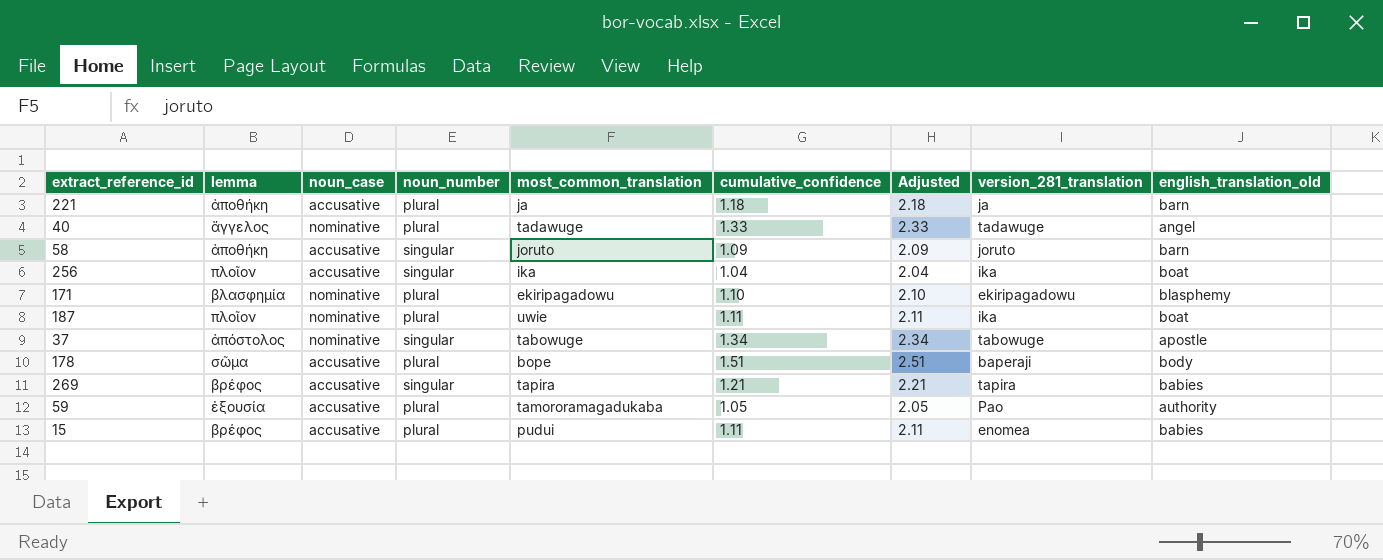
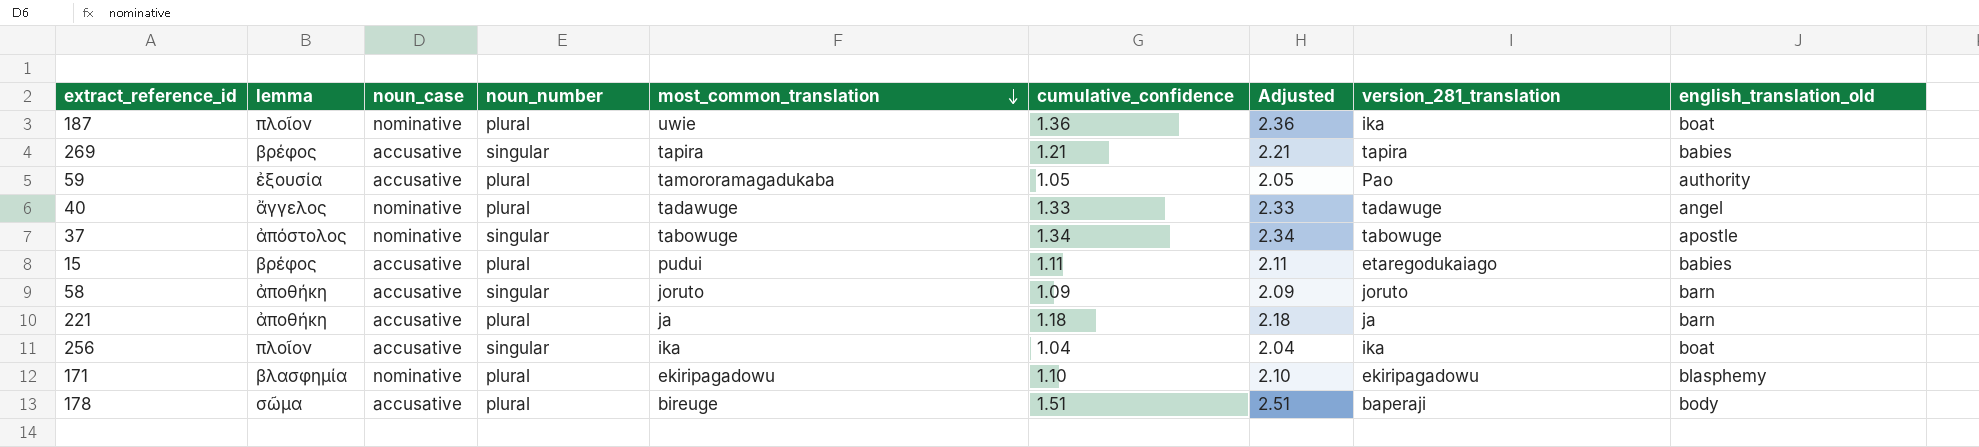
row order: none -> most_common_translation descending
187 | cumulative_confidence: 1.11 -> 1.36
187 | Adjusted: 2.11 -> 2.36
15 | version_281_translation: enomea -> etaregodukaiago
178 | most_common_translation: bope -> bireuge

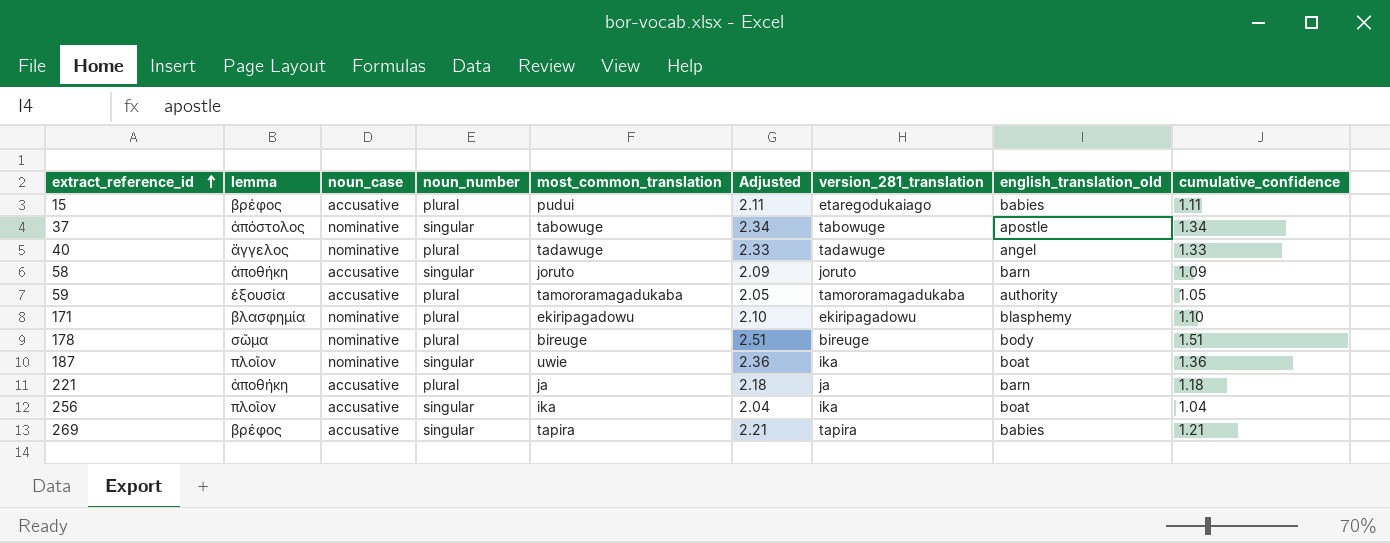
row order: most_common_translation descending -> extract_reference_id ascending
column cumulative_confidence | position: 6 -> 9
59 | version_281_translation: Pao -> tamororamagadukaba
178 | noun_case: accusative -> nominative
178 | version_281_translation: baperaji -> bireuge
187 | noun_number: plural -> singular

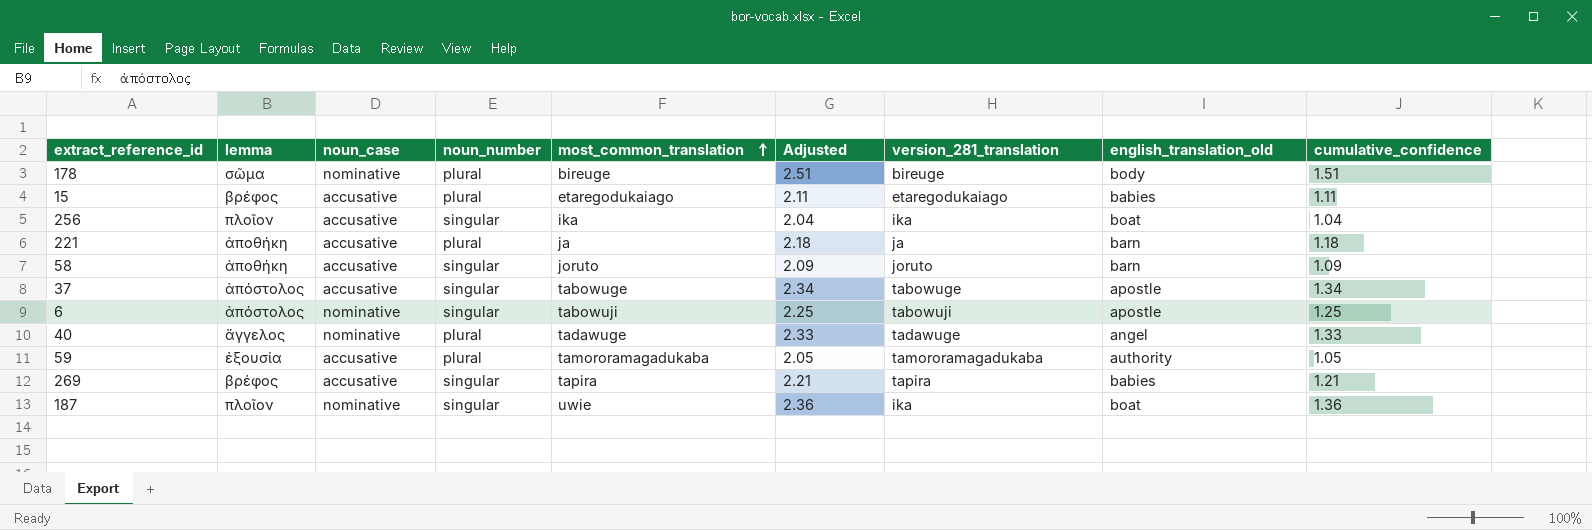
row order: extract_reference_id ascending -> most_common_translation ascending
row 171: βλασφημία | nominative | plural | ekiripagadowu | 2.10 | ekiripagadowu | blasphemy | 1.10 -> none
15 | most_common_translation: pudui -> etaregodukaiago
37 | noun_case: nominative -> accusative
row 6: none -> ἀπόστολος | nominative | singular | tabowuji | 2.25 | tabowuji | apostle | 1.25

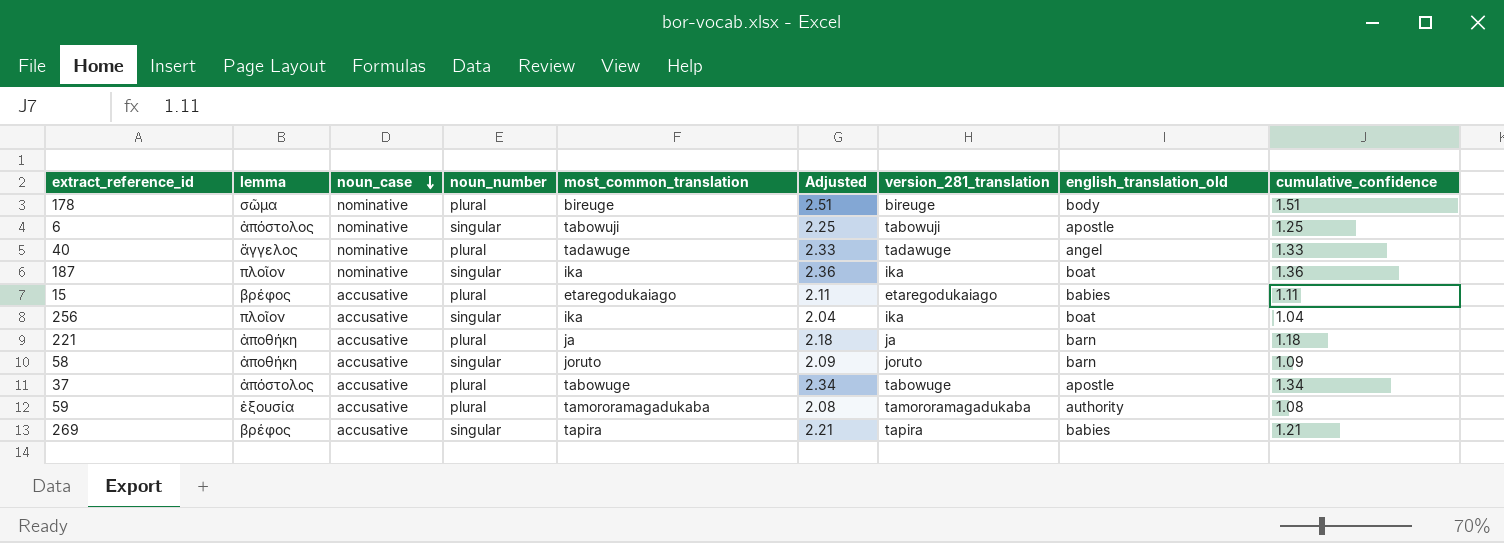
row order: most_common_translation ascending -> noun_case descending
187 | most_common_translation: uwie -> ika
37 | noun_number: singular -> plural
59 | Adjusted: 2.05 -> 2.08
59 | cumulative_confidence: 1.05 -> 1.08

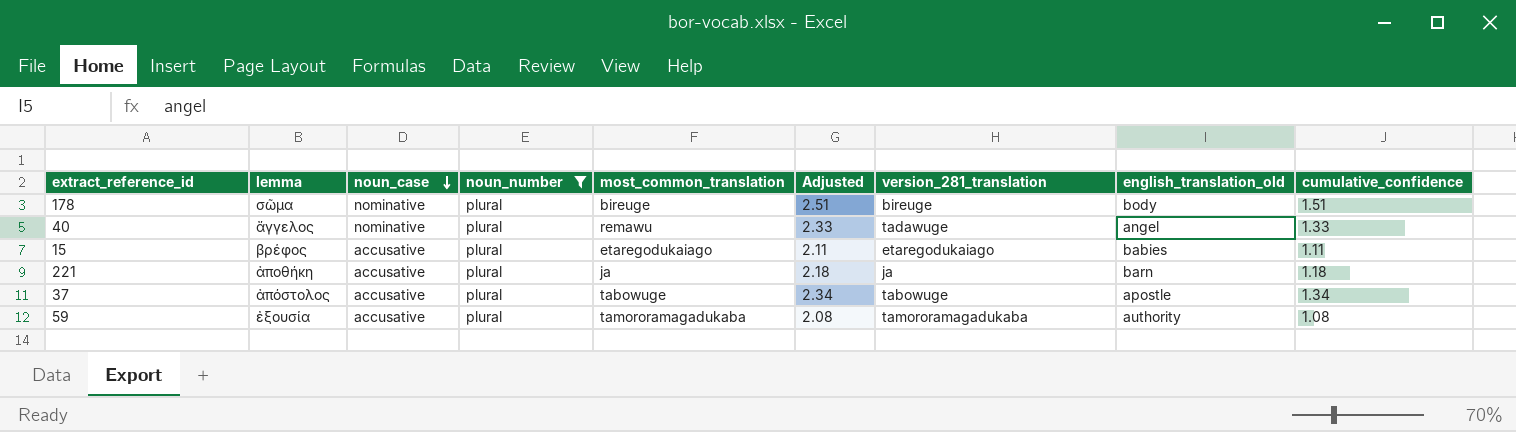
filter: none -> noun_number = plural
40 | most_common_translation: tadawuge -> remawu

